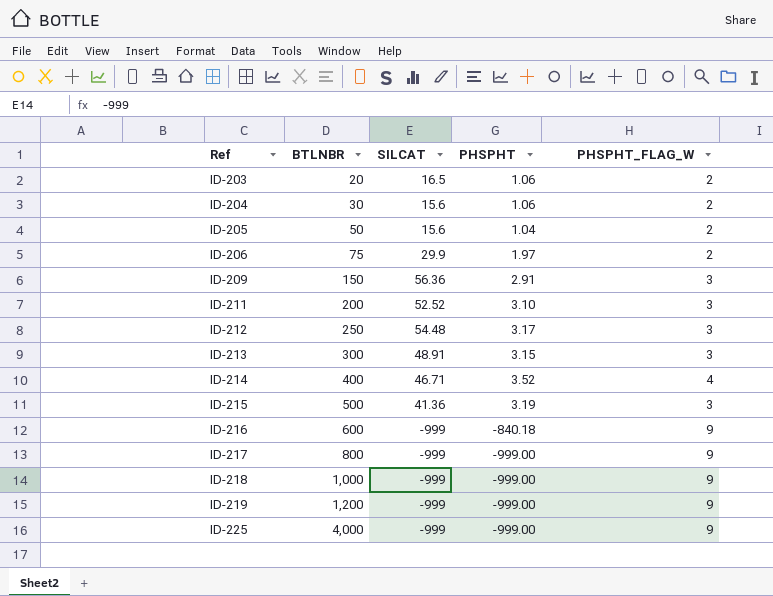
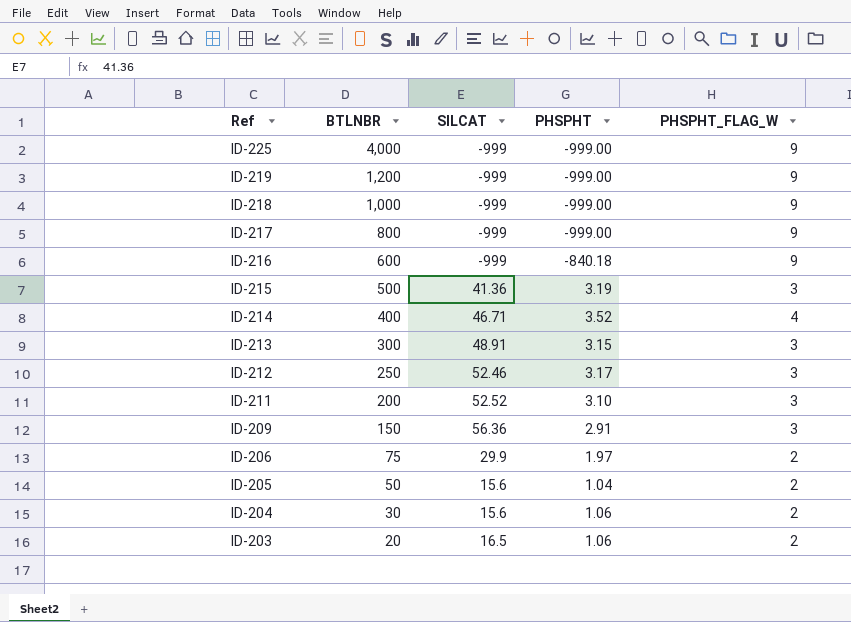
row order: Ref ascending -> Ref descending
ID-212 | SILCAT: 54.48 -> 52.46

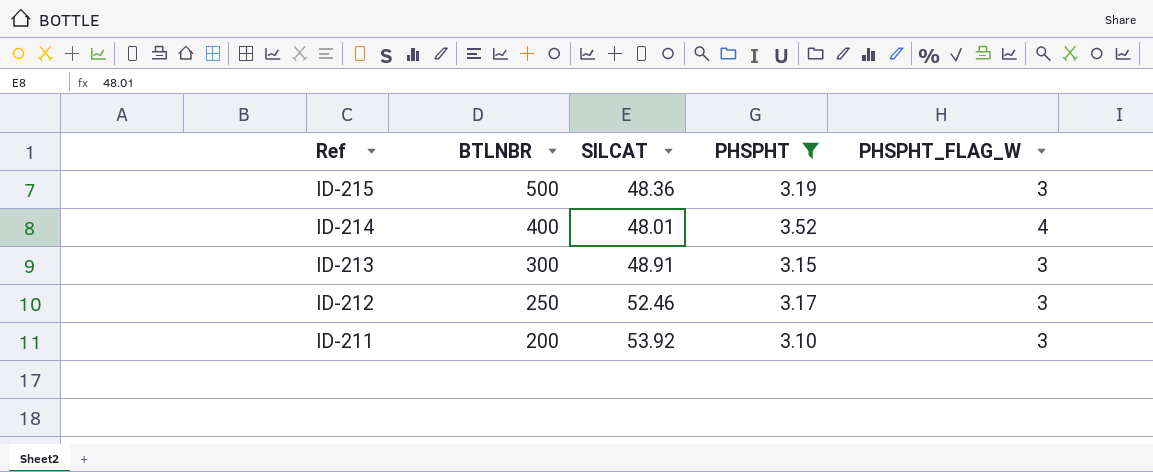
filter: none -> PHSPHT >= 3.10
ID-215 | SILCAT: 41.36 -> 48.36
ID-214 | SILCAT: 46.71 -> 48.01
ID-211 | SILCAT: 52.52 -> 53.92

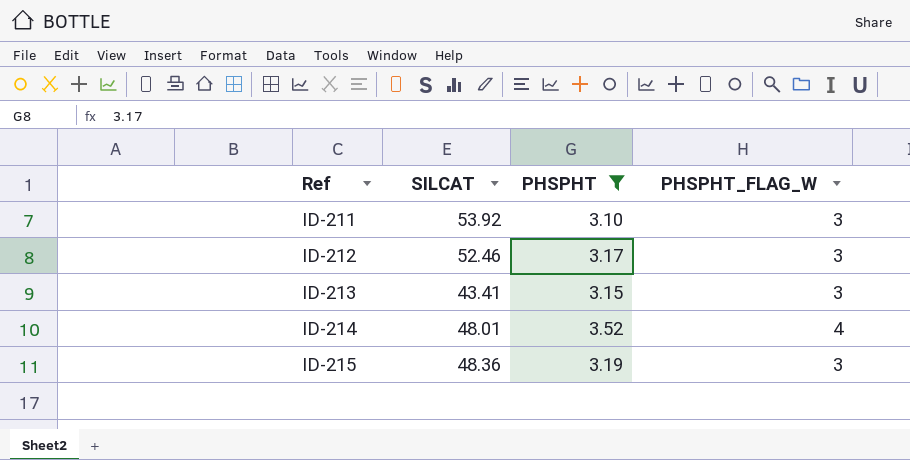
row order: Ref descending -> Ref ascending
column BTLNBR | position: 2 -> none
ID-213 | SILCAT: 48.91 -> 43.41

